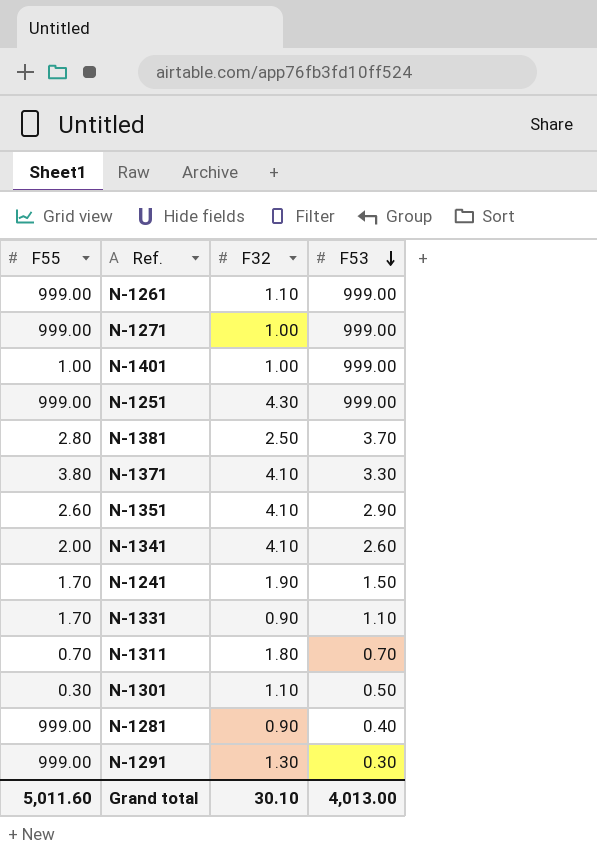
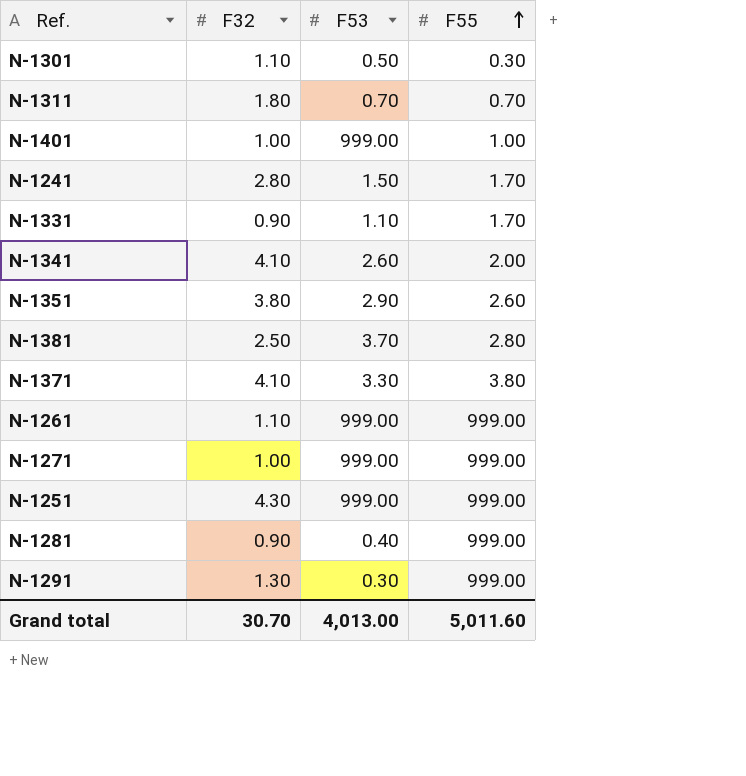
row order: F53 descending -> F55 ascending
column F55 | position: 1 -> 4
N-1241 | F32: 1.90 -> 2.80
N-1351 | F32: 4.10 -> 3.80
Grand total | F32: 30.10 -> 30.70

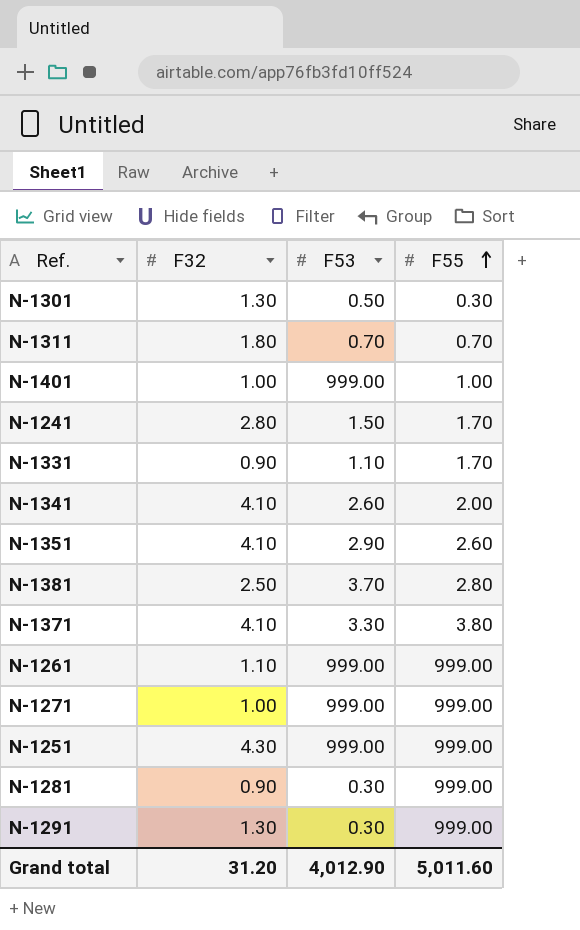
N-1301 | F32: 1.10 -> 1.30
N-1351 | F32: 3.80 -> 4.10
N-1281 | F53: 0.40 -> 0.30
Grand total | F32: 30.70 -> 31.20
Grand total | F53: 4,013.00 -> 4,012.90

